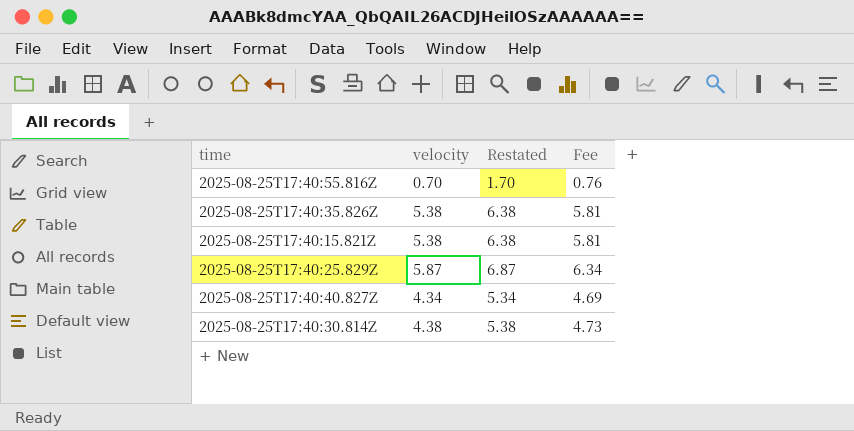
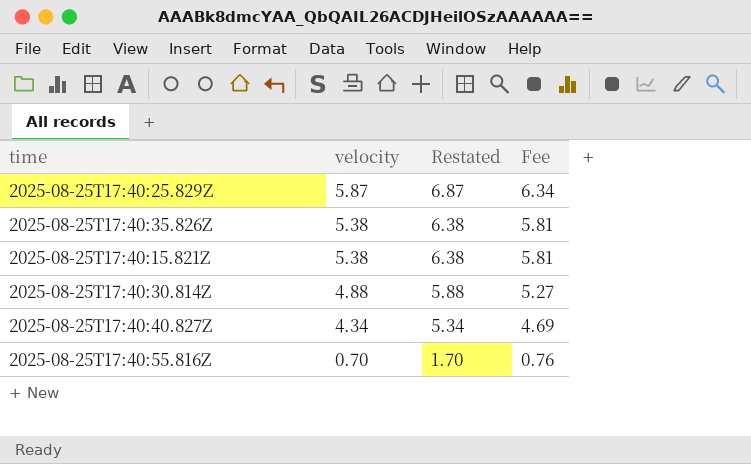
row order: none -> velocity descending
2025-08-25T17:40:30.814Z | velocity: 4.38 -> 4.88
2025-08-25T17:40:30.814Z | Restated: 5.38 -> 5.88
2025-08-25T17:40:30.814Z | Fee: 4.73 -> 5.27

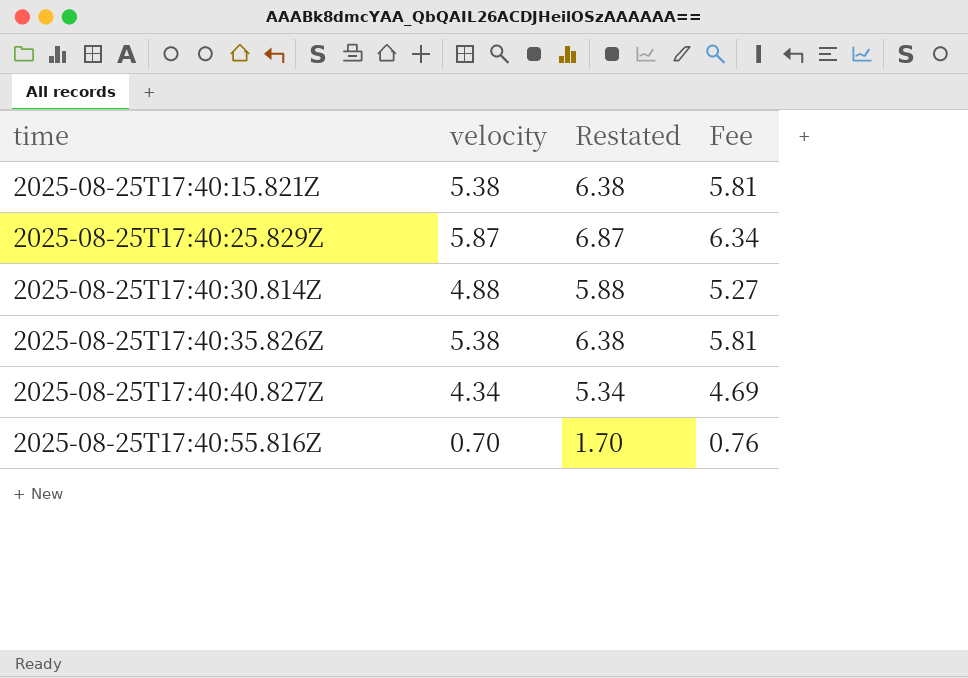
row order: velocity descending -> time ascending

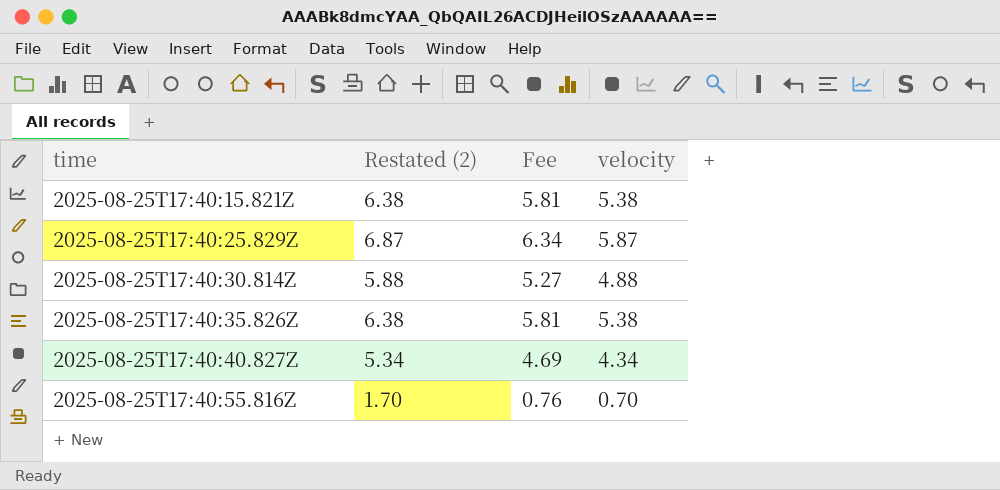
column name: Restated -> Restated (2)
column velocity | position: 2 -> 4

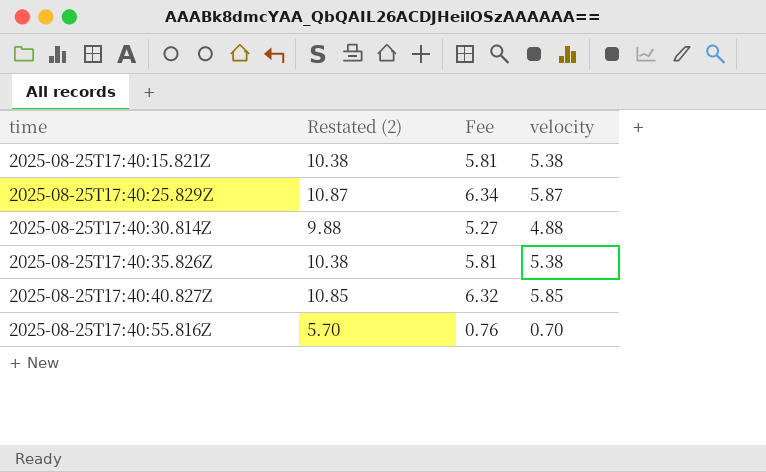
column Restated (2) | formula: [velocity] + 1 -> [velocity] + 5
2025-08-25T17:40:40.827Z | Fee: 4.69 -> 6.32
2025-08-25T17:40:40.827Z | velocity: 4.34 -> 5.85

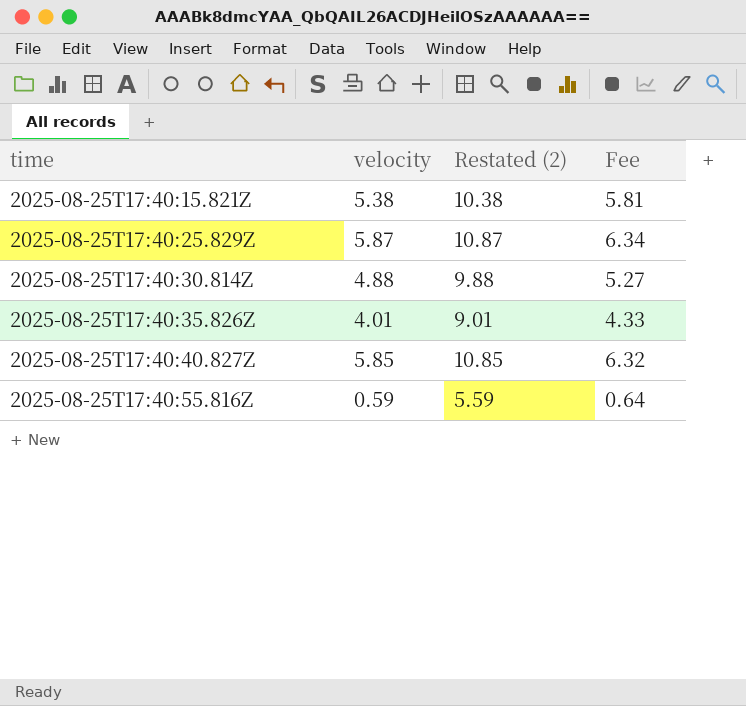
column velocity | position: 4 -> 2
2025-08-25T17:40:35.826Z | velocity: 5.38 -> 4.01
2025-08-25T17:40:35.826Z | Restated (2): 10.38 -> 9.01
2025-08-25T17:40:35.826Z | Fee: 5.81 -> 4.33
2025-08-25T17:40:55.816Z | velocity: 0.70 -> 0.59
2025-08-25T17:40:55.816Z | Restated (2): 5.70 -> 5.59
2025-08-25T17:40:55.816Z | Fee: 0.76 -> 0.64

